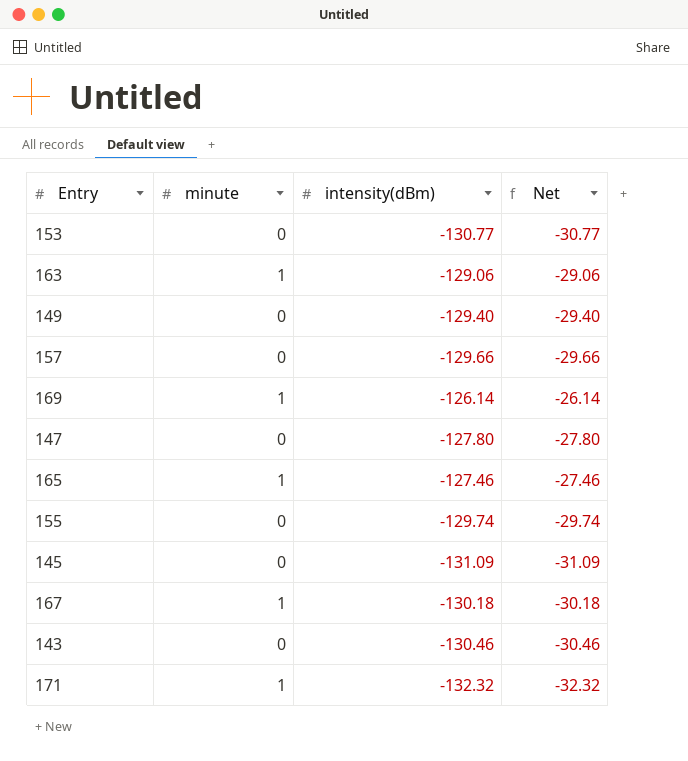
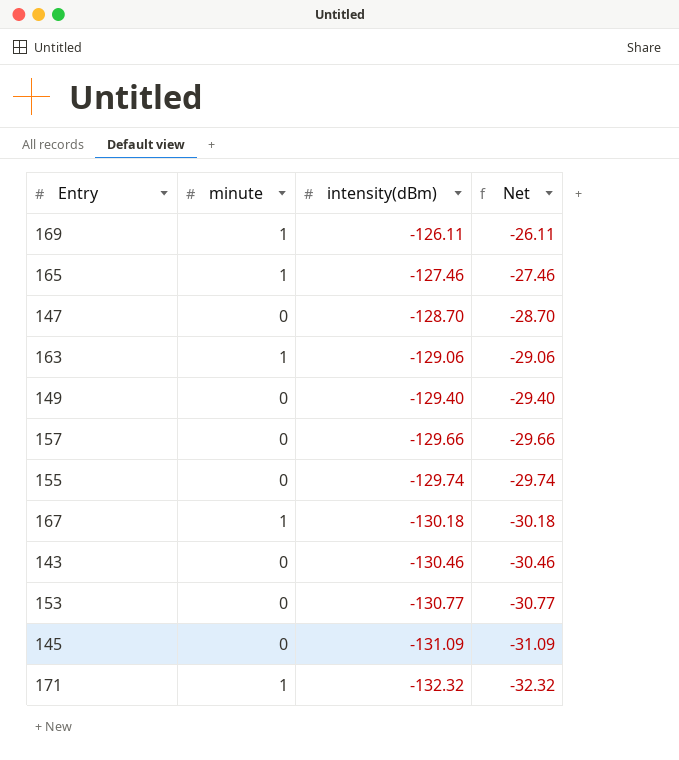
row order: none -> intensity(dBm) descending
169 | intensity(dBm): -126.14 -> -126.11
169 | Net: -26.14 -> -26.11
147 | intensity(dBm): -127.80 -> -128.70
147 | Net: -27.80 -> -28.70

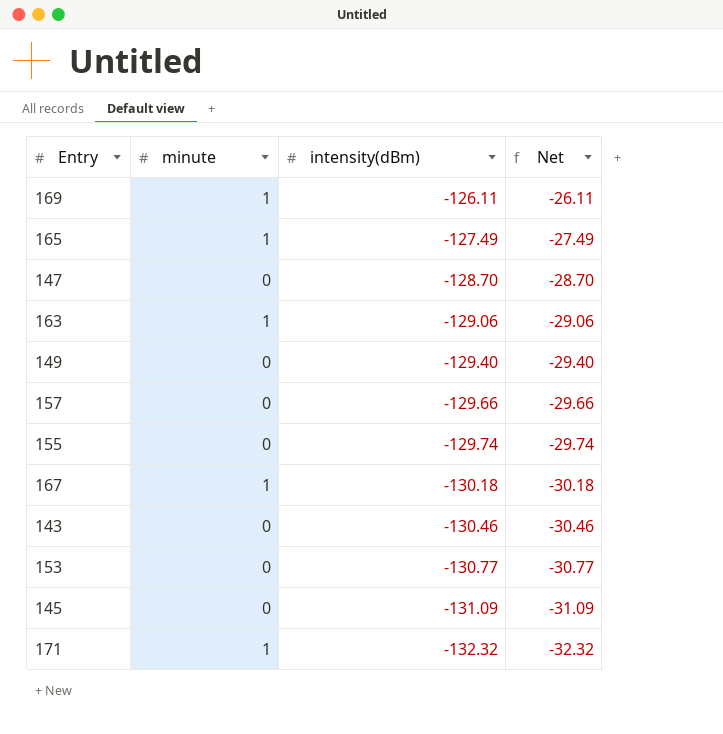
165 | intensity(dBm): -127.46 -> -127.49
165 | Net: -27.46 -> -27.49

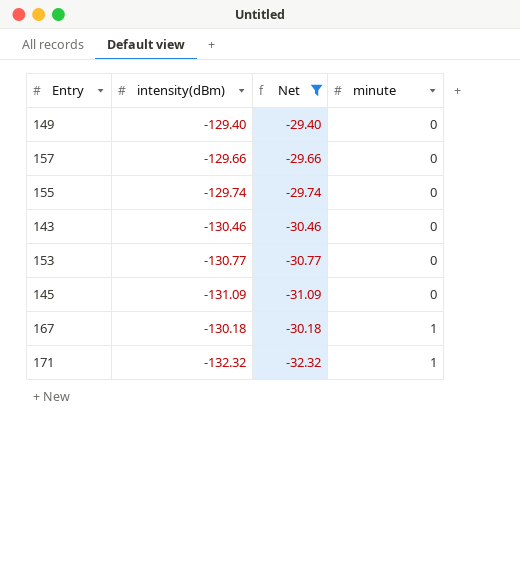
filter: none -> Net <= -29.40
row order: intensity(dBm) descending -> minute ascending
column minute | position: 2 -> 4

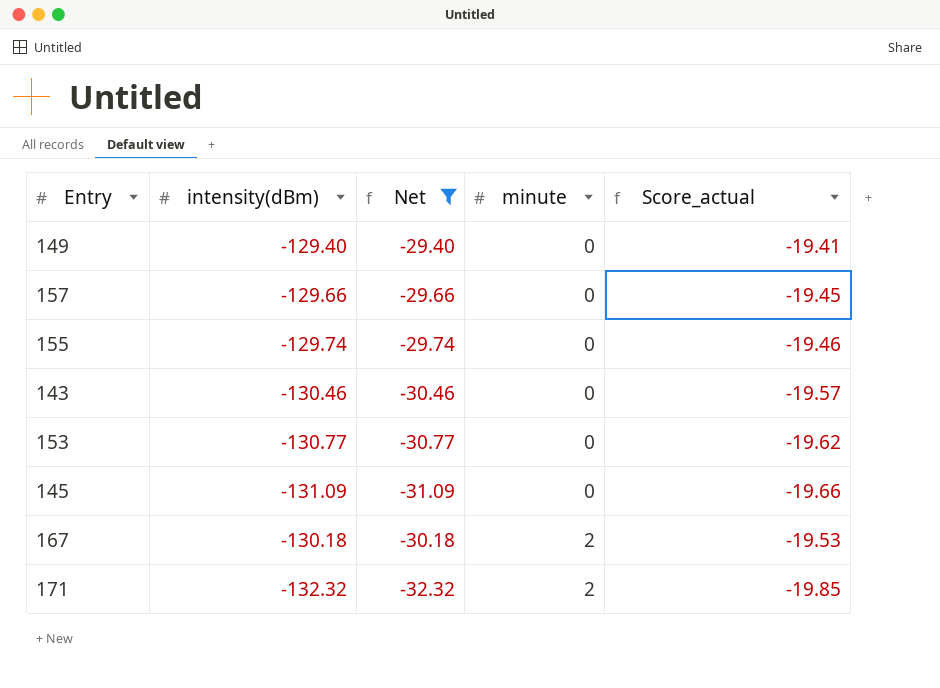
column Score_actual | formula: none -> [intensity(dBm)] * 0.15
167 | minute: 1 -> 2
171 | minute: 1 -> 2

